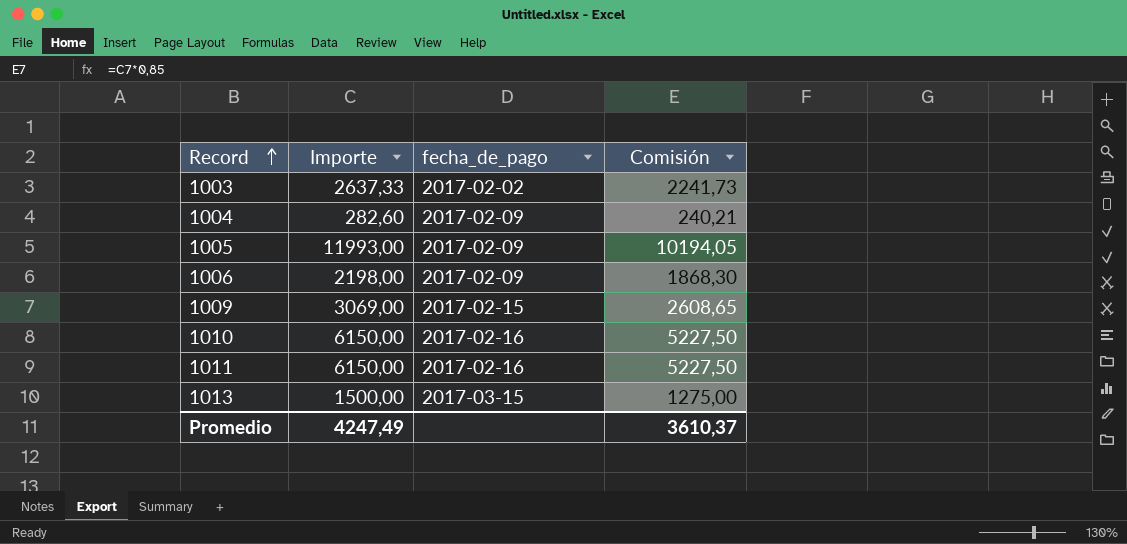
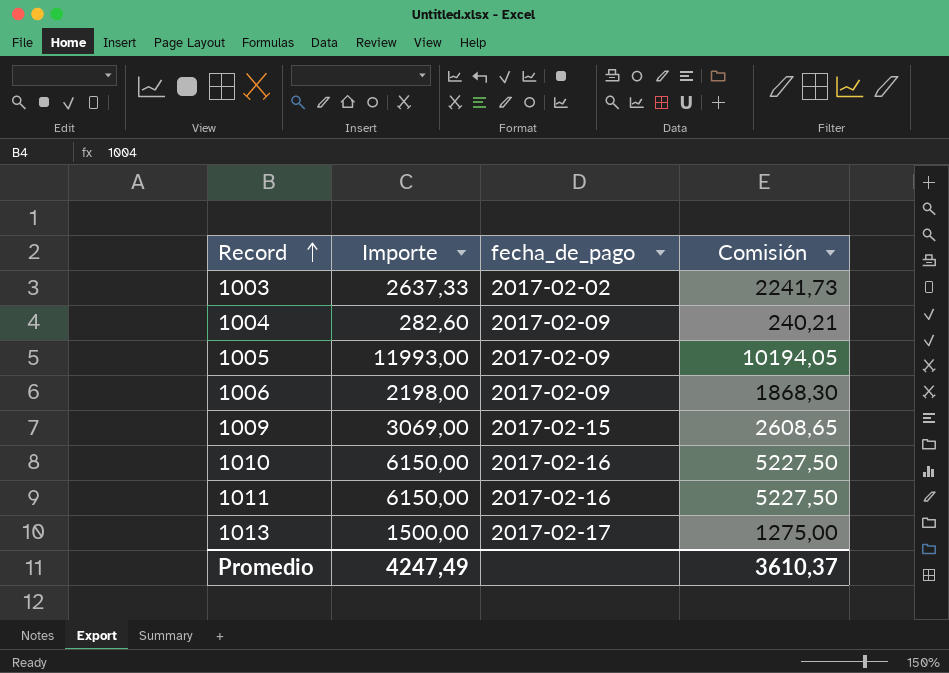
1013 | fecha_de_pago: 2017-03-15 -> 2017-02-17

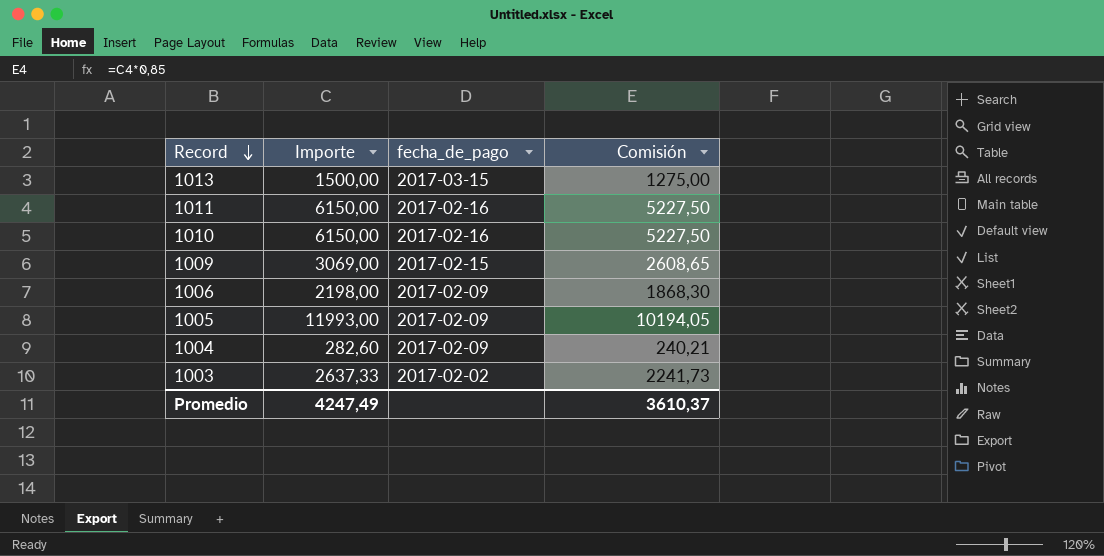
row order: Record ascending -> Record descending
1013 | fecha_de_pago: 2017-02-17 -> 2017-03-15

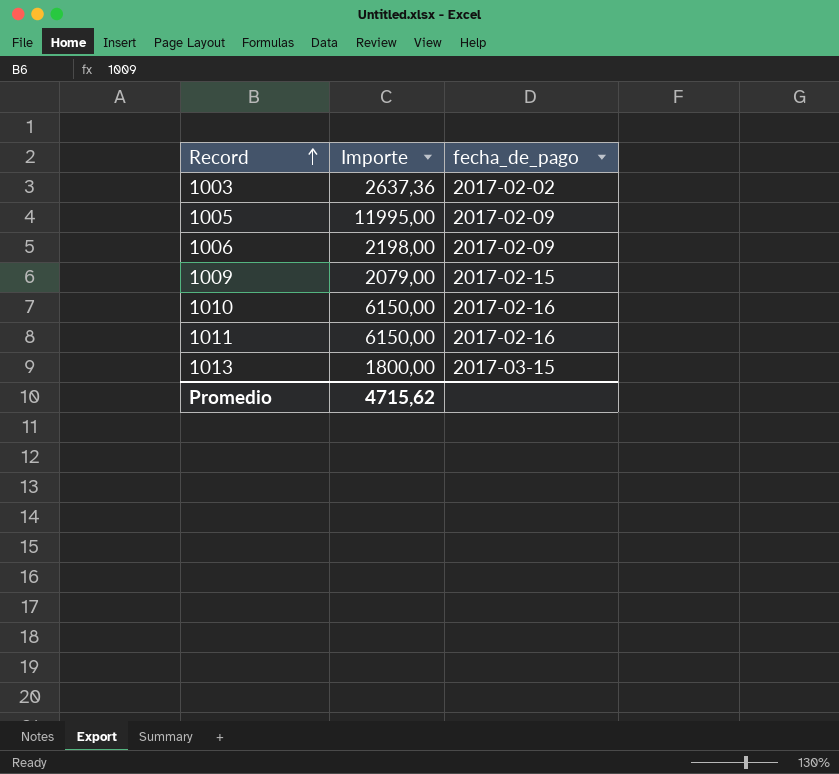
row order: Record descending -> Record ascending
column Comisión | formula: [Importe] * 0,85 -> none
row 1004: 282,60 | 2017-02-09 | 240,21 -> none
1003 | Importe: 2637,33 -> 2637,36
1005 | Importe: 11993,00 -> 11995,00
1009 | Importe: 3069,00 -> 2079,00
1013 | Importe: 1500,00 -> 1800,00
Promedio | Importe: 4247,49 -> 4715,62

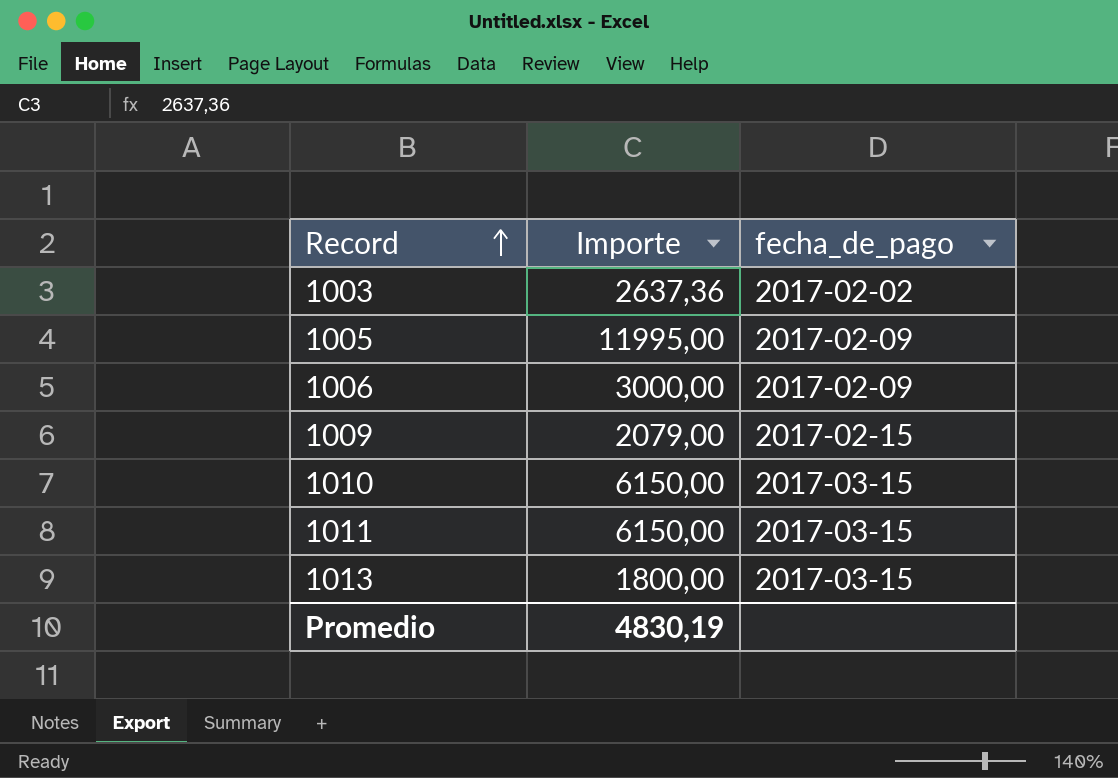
1006 | Importe: 2198,00 -> 3000,00
1010 | fecha_de_pago: 2017-02-16 -> 2017-03-15
1011 | fecha_de_pago: 2017-02-16 -> 2017-03-15
Promedio | Importe: 4715,62 -> 4830,19

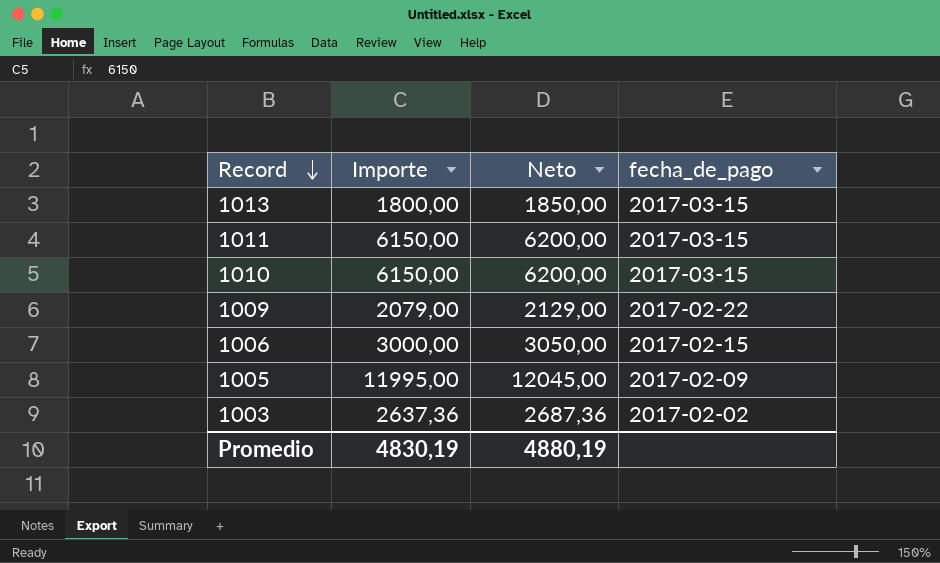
row order: Record ascending -> Record descending
column Neto | formula: none -> [Importe] + 50
1009 | fecha_de_pago: 2017-02-15 -> 2017-02-22
1006 | fecha_de_pago: 2017-02-09 -> 2017-02-15

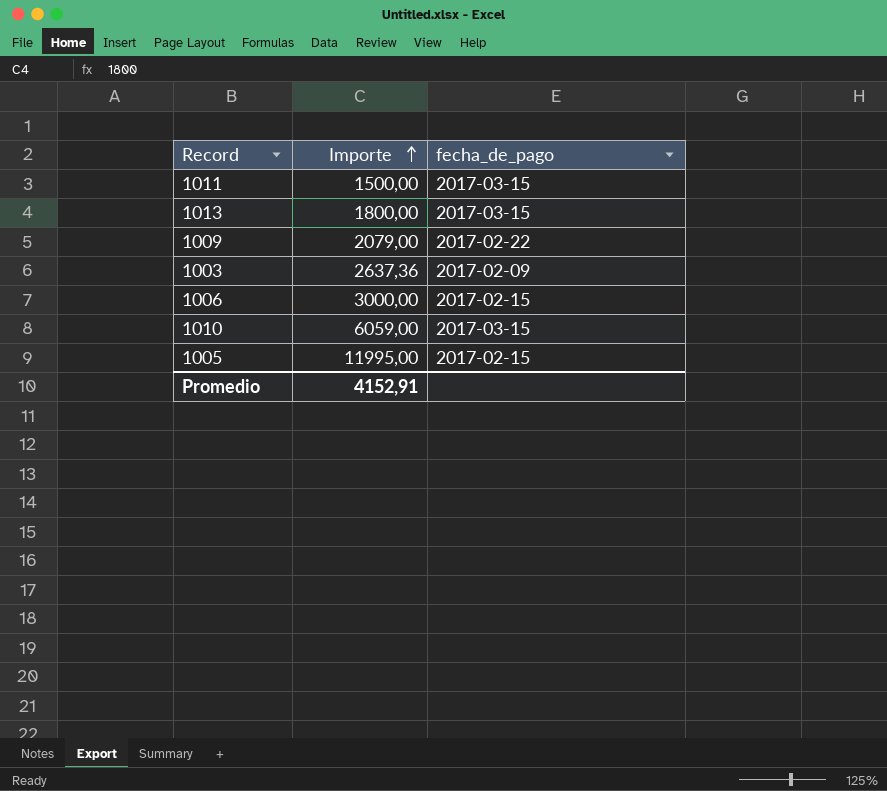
row order: Record descending -> Importe ascending
column Neto | formula: [Importe] + 50 -> none
1011 | Importe: 6150,00 -> 1500,00
1003 | fecha_de_pago: 2017-02-02 -> 2017-02-09
1010 | Importe: 6150,00 -> 6059,00
1005 | fecha_de_pago: 2017-02-09 -> 2017-02-15
Promedio | Importe: 4830,19 -> 4152,91

